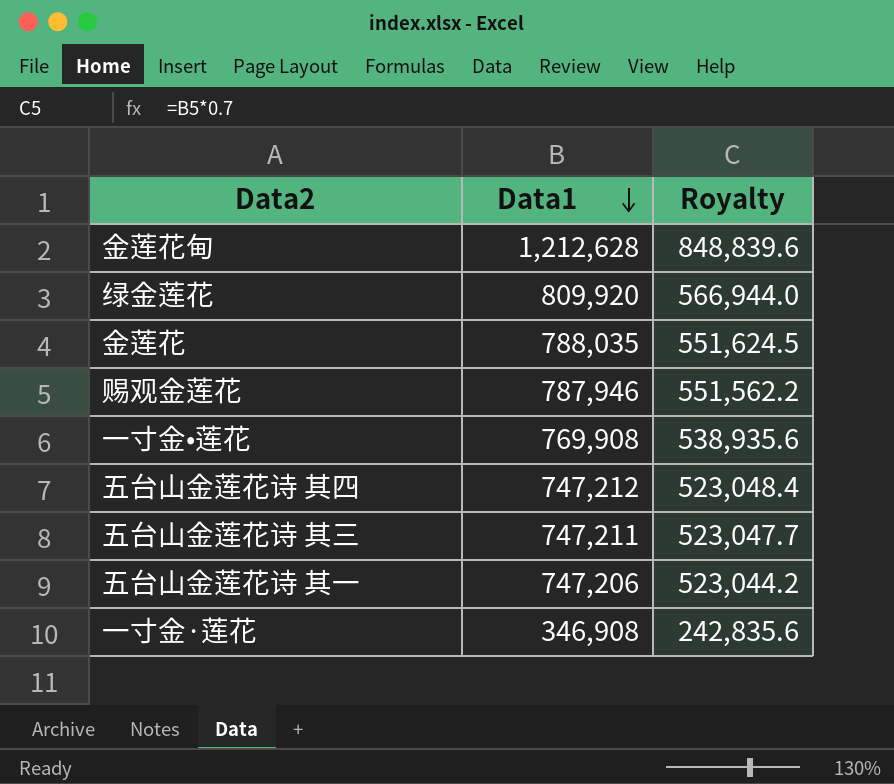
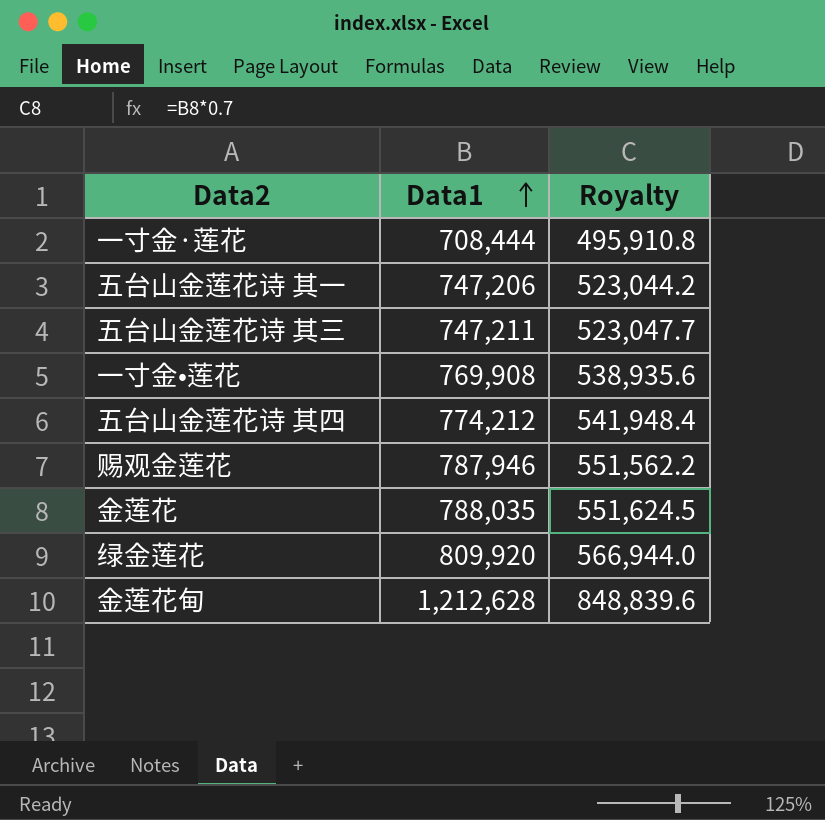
row order: Data1 descending -> Data1 ascending
一寸金·莲花 | Data1: 346,908 -> 708,444
一寸金·莲花 | Royalty: 242,835.6 -> 495,910.8
五台山金莲花诗 其四 | Data1: 747,212 -> 774,212
五台山金莲花诗 其四 | Royalty: 523,048.4 -> 541,948.4

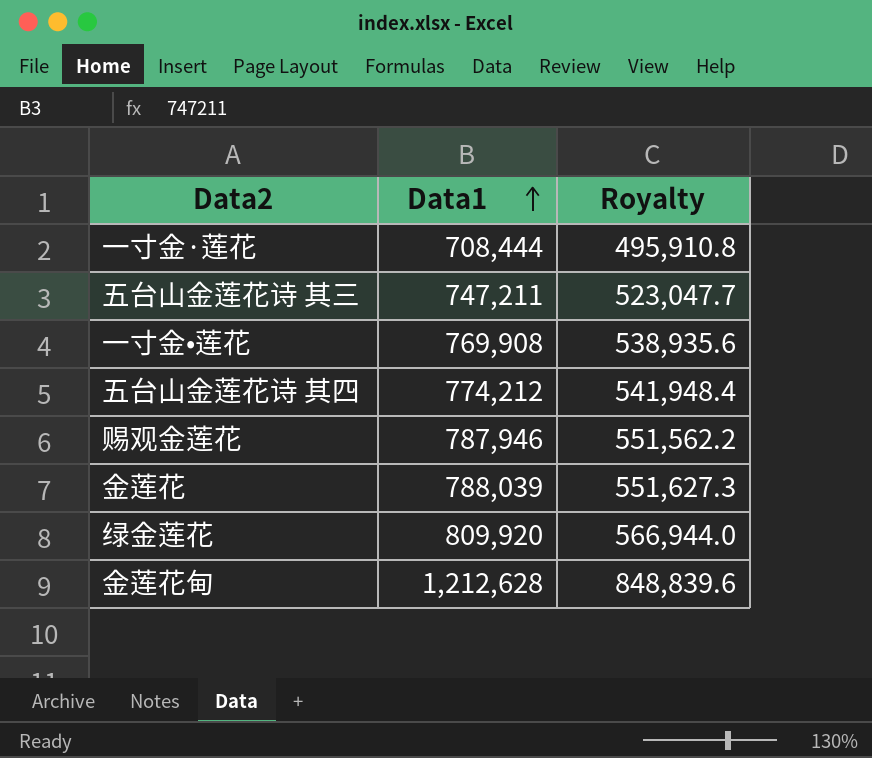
row 五台山金莲花诗 其一: 747,206 | 523,044.2 -> none
金莲花 | Data1: 788,035 -> 788,039
金莲花 | Royalty: 551,624.5 -> 551,627.3

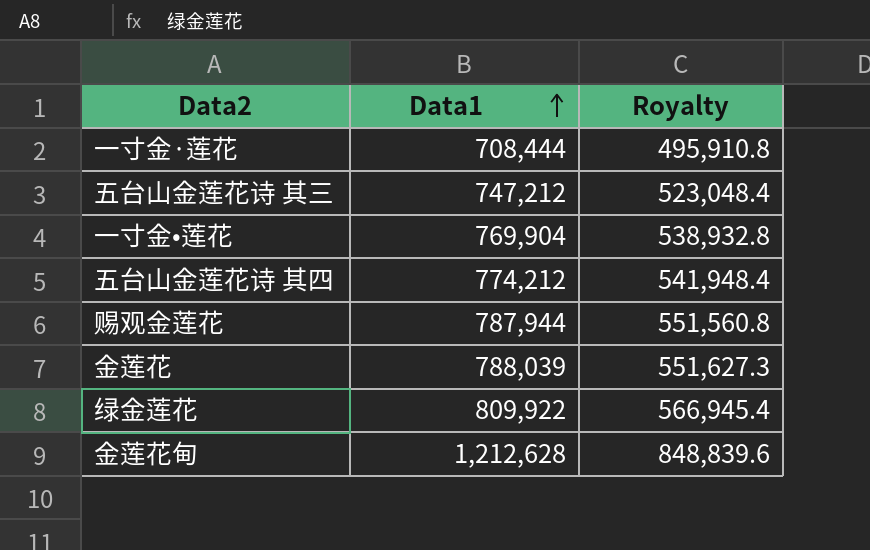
五台山金莲花诗 其三 | Data1: 747,211 -> 747,212
五台山金莲花诗 其三 | Royalty: 523,047.7 -> 523,048.4
一寸金•莲花 | Data1: 769,908 -> 769,904
一寸金•莲花 | Royalty: 538,935.6 -> 538,932.8
赐观金莲花 | Data1: 787,946 -> 787,944
赐观金莲花 | Royalty: 551,562.2 -> 551,560.8
绿金莲花 | Data1: 809,920 -> 809,922
绿金莲花 | Royalty: 566,944.0 -> 566,945.4

